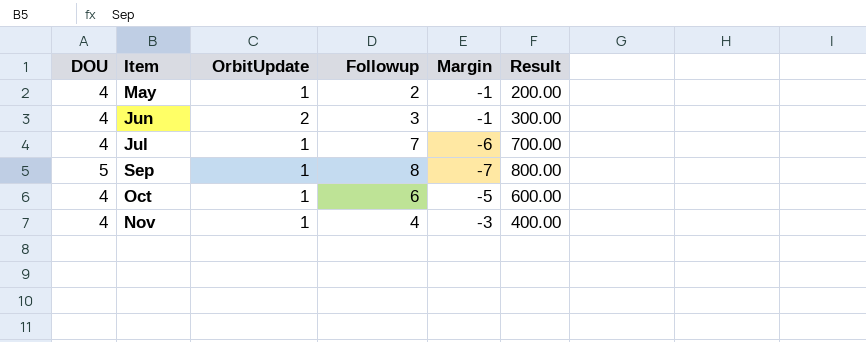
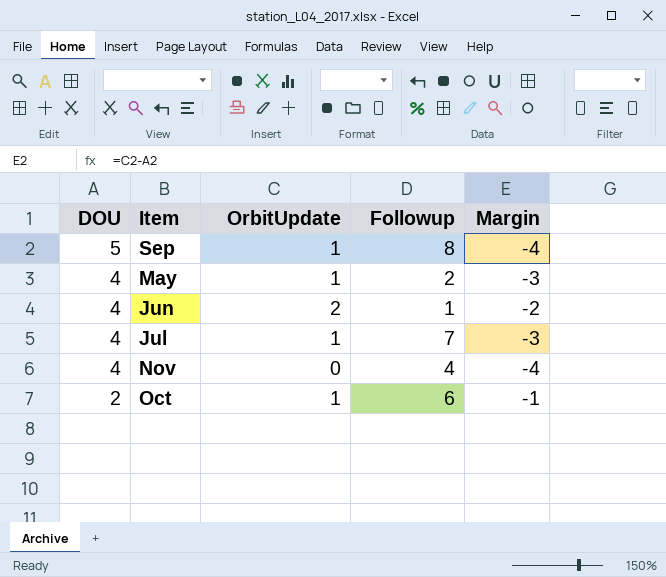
row order: Item ascending -> DOU descending
column Result | formula: [Followup] * 100 -> none
column Margin | formula: [OrbitUpdate] - [Followup] -> [OrbitUpdate] - [DOU]
Jun | Followup: 3 -> 1
Nov | OrbitUpdate: 1 -> 0
Oct | DOU: 4 -> 2

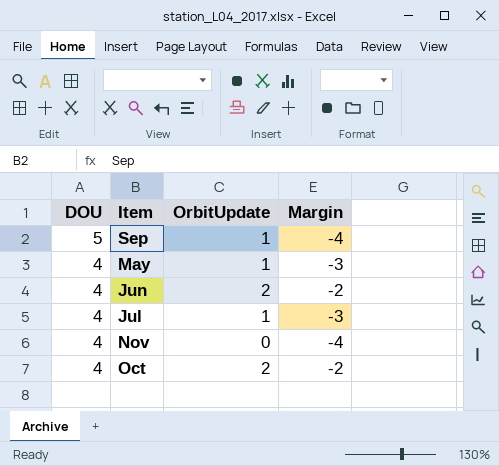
column Followup | position: 4 -> none
Oct | DOU: 2 -> 4
Oct | OrbitUpdate: 1 -> 2
Oct | Margin: -1 -> -2

